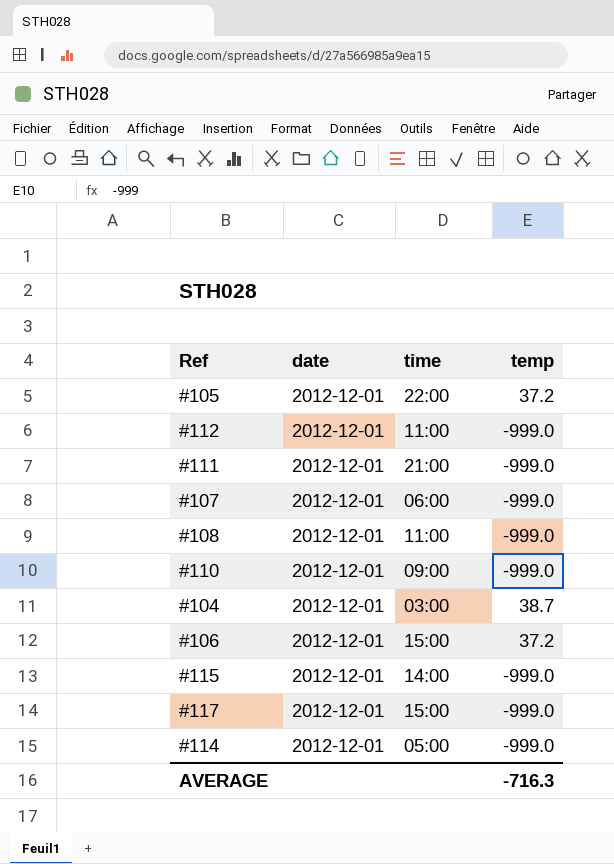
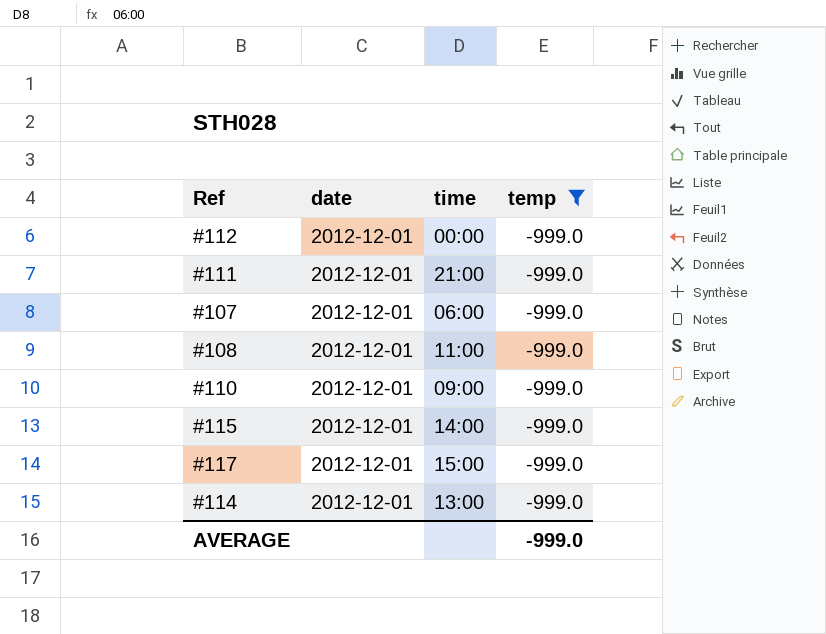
filter: none -> temp = -999.0
#112 | time: 11:00 -> 00:00
#114 | time: 05:00 -> 13:00
AVERAGE | temp: -716.3 -> -999.0

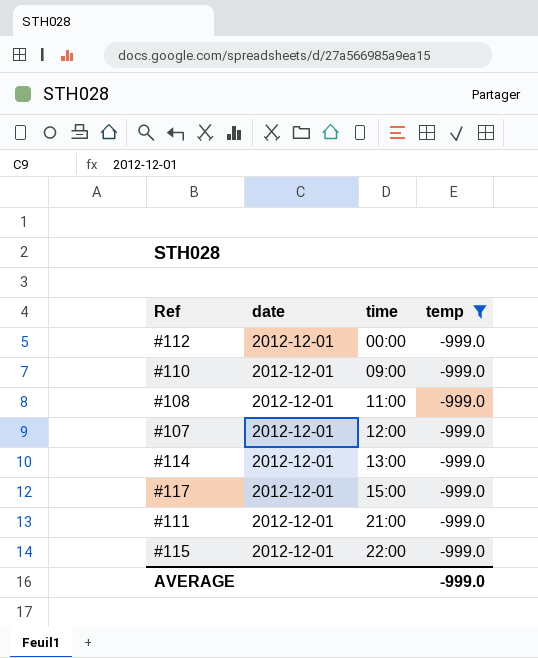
row order: none -> time ascending
#107 | time: 06:00 -> 12:00
#115 | time: 14:00 -> 22:00

